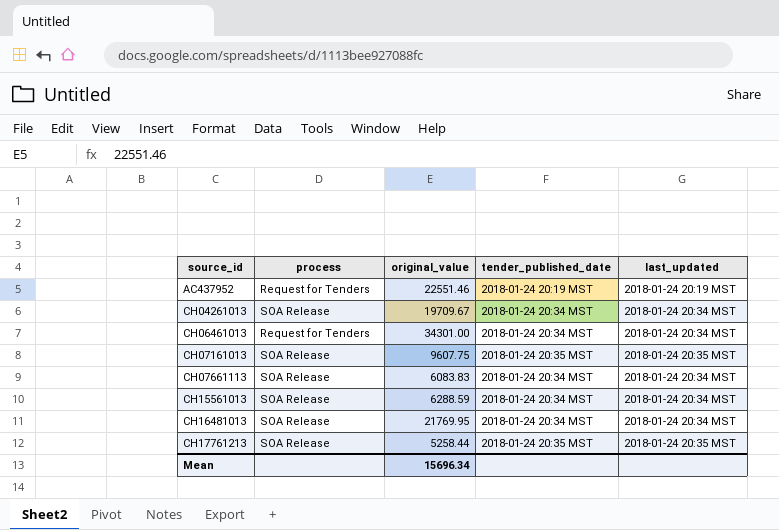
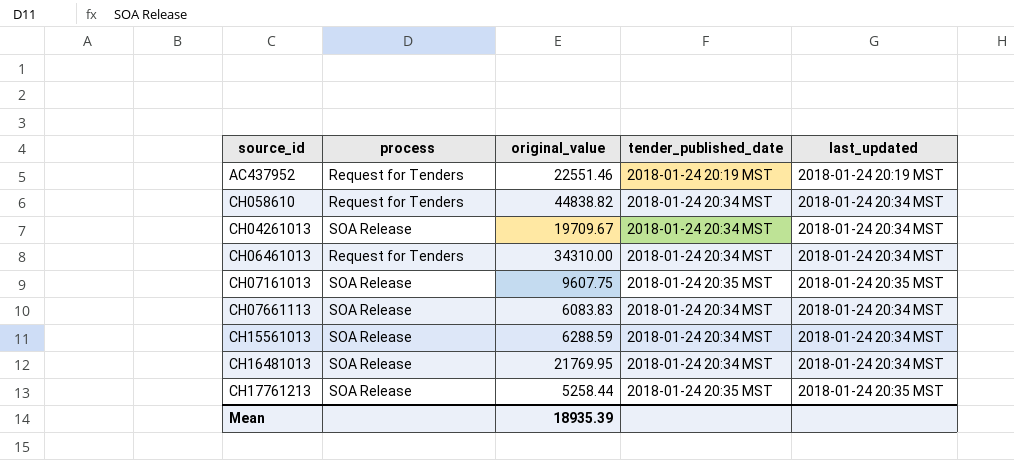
row CH058610: none -> Request for Tenders | 44838.82 | 2018-01-24 20:34 MST | 2018-01-24 20:34 MST
CH06461013 | original_value: 34301.00 -> 34310.00
Mean | original_value: 15696.34 -> 18935.39

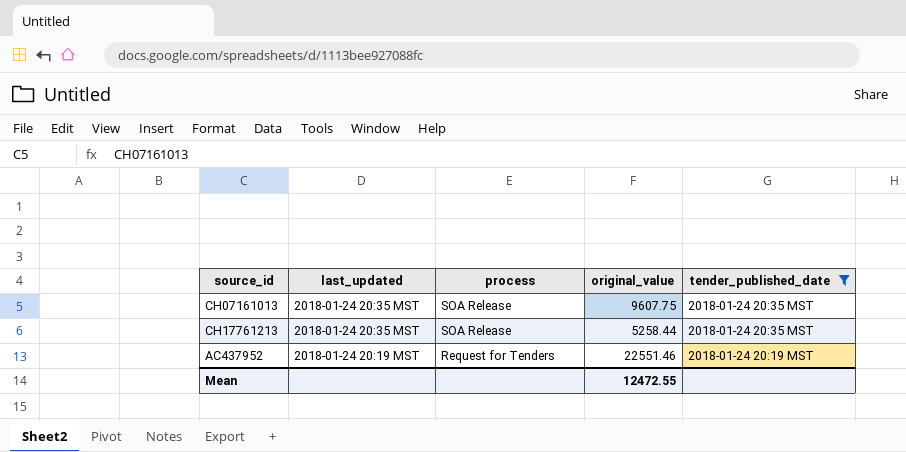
filter: none -> tender_published_date != 2018-01-24 20:34 MST
row order: source_id ascending -> last_updated descending
column last_updated | position: 5 -> 2
Mean | original_value: 18935.39 -> 12472.55

